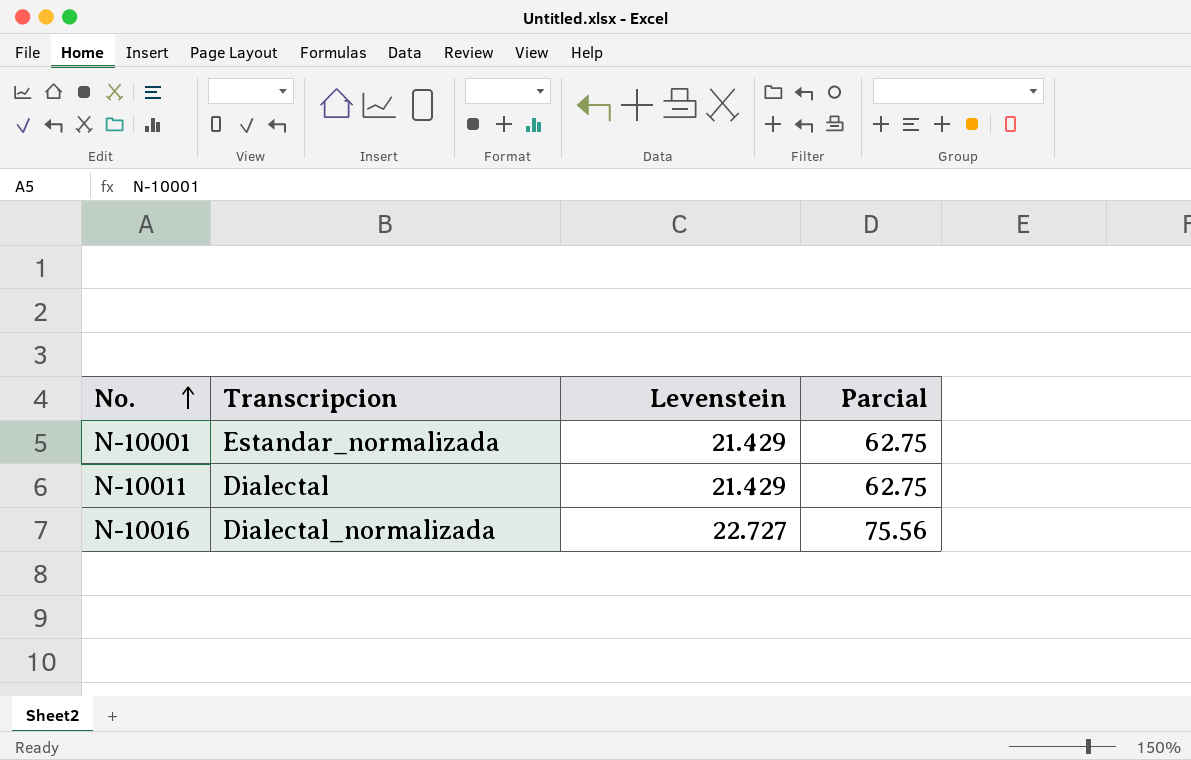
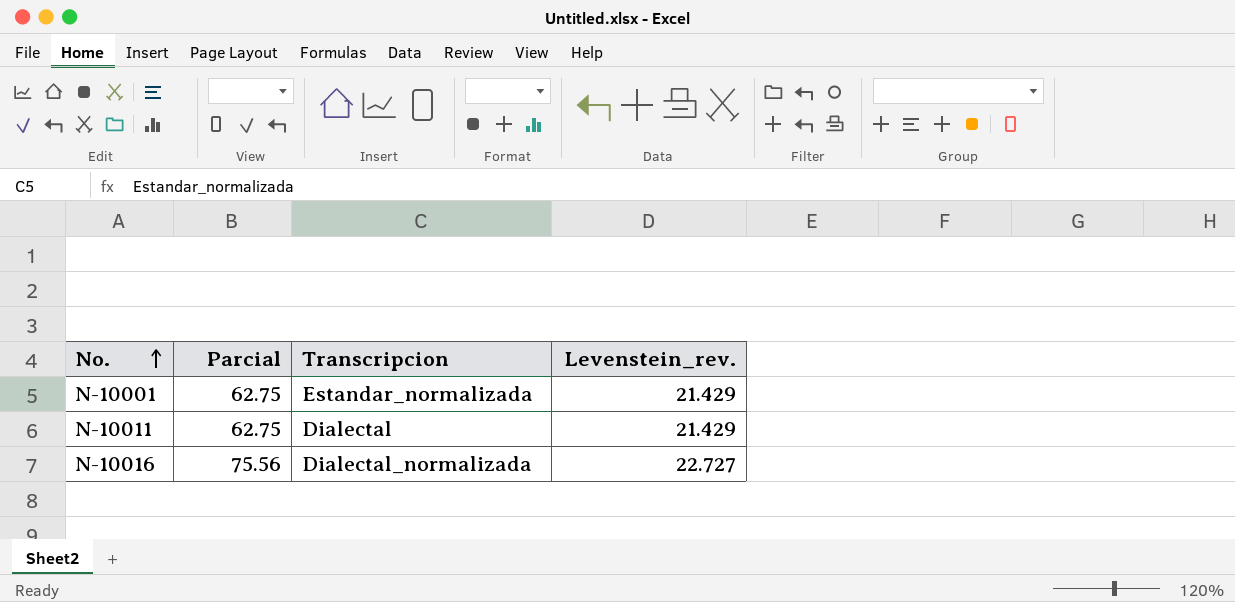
column Parcial | position: 4 -> 2
column name: Levenstein -> Levenstein_rev.

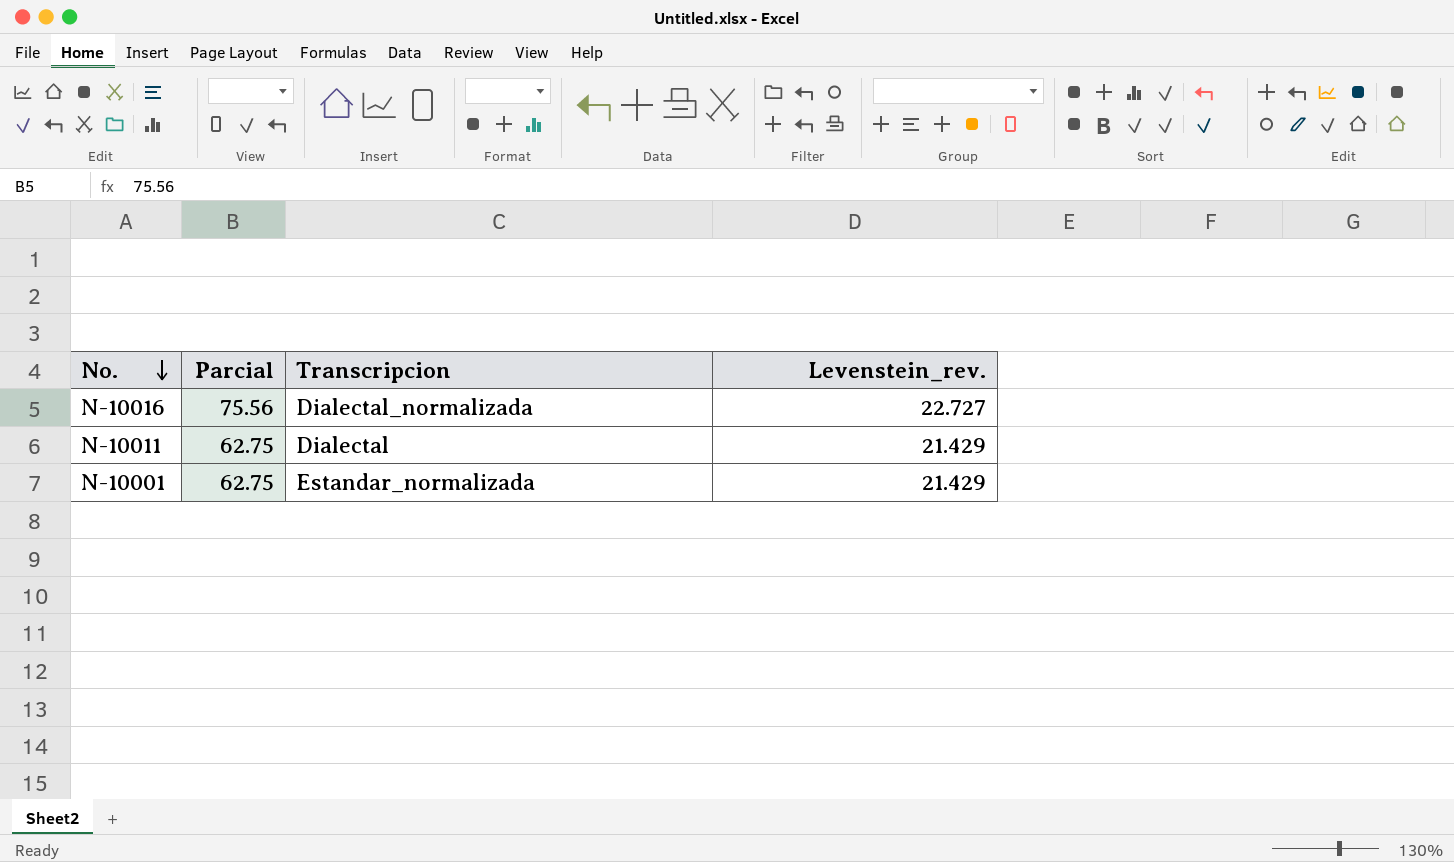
row order: No. ascending -> No. descending

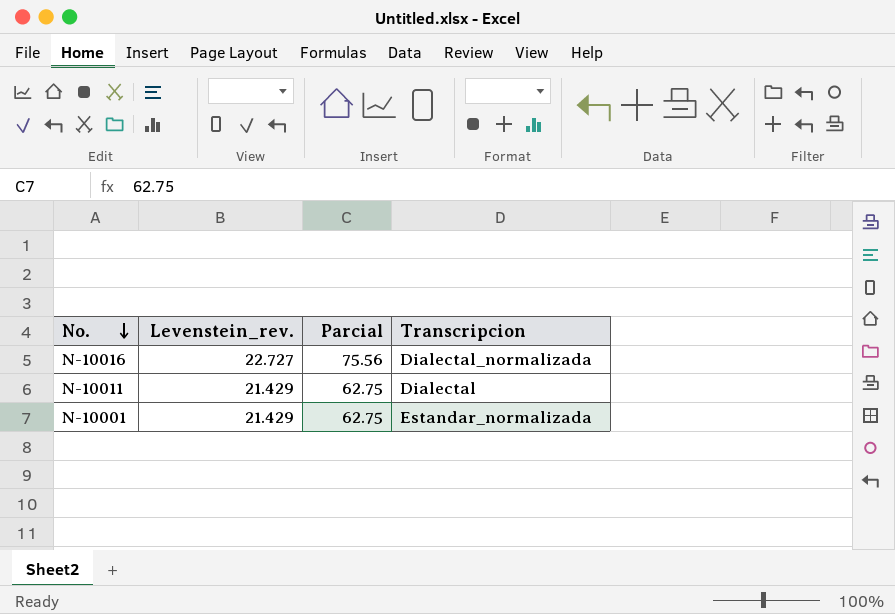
column Levenstein_rev. | position: 4 -> 2

